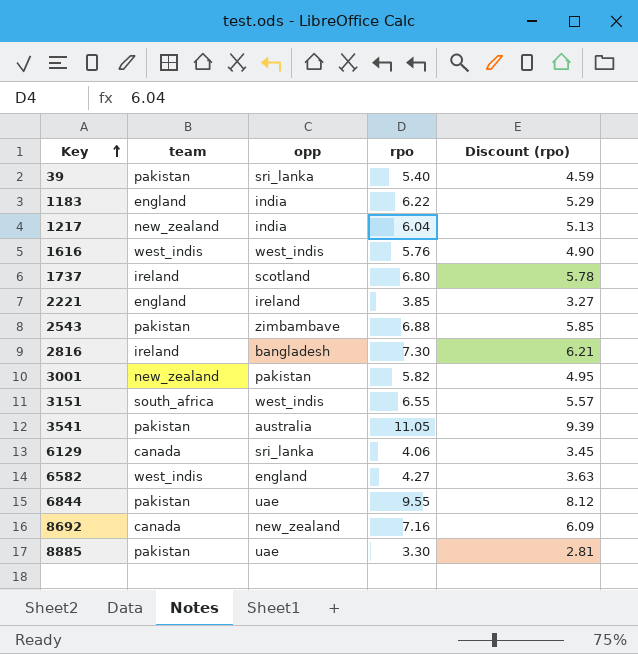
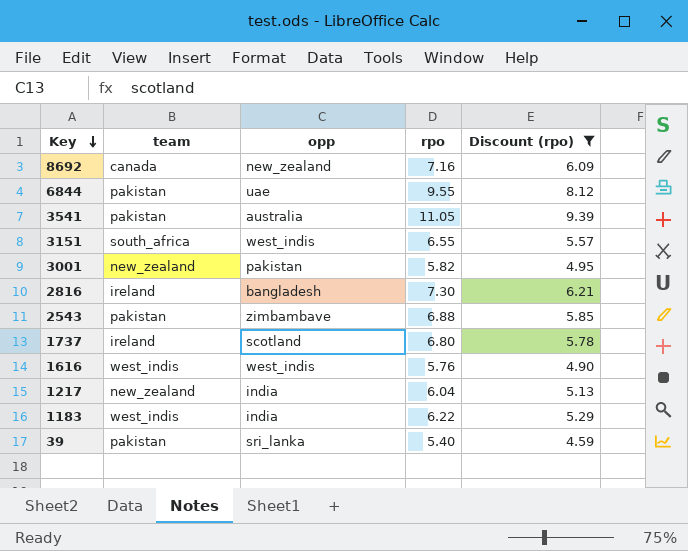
filter: none -> Discount (rpo) >= 4.59
row order: Key ascending -> Key descending
1183 | team: england -> west_indis

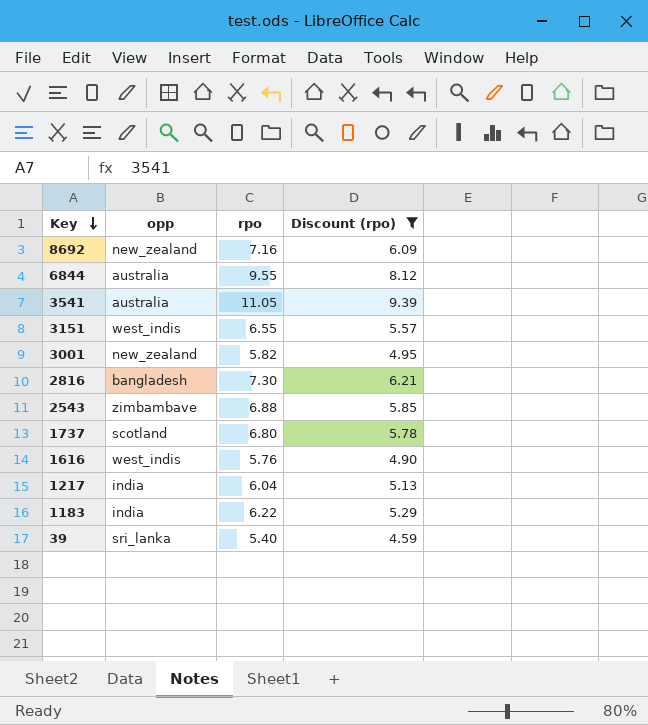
column team | position: 2 -> none
6844 | opp: uae -> australia
3001 | opp: pakistan -> new_zealand

